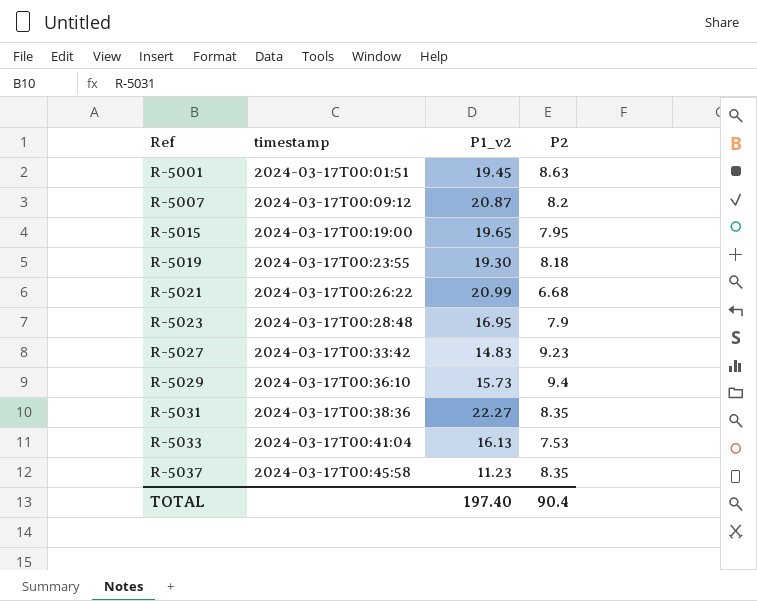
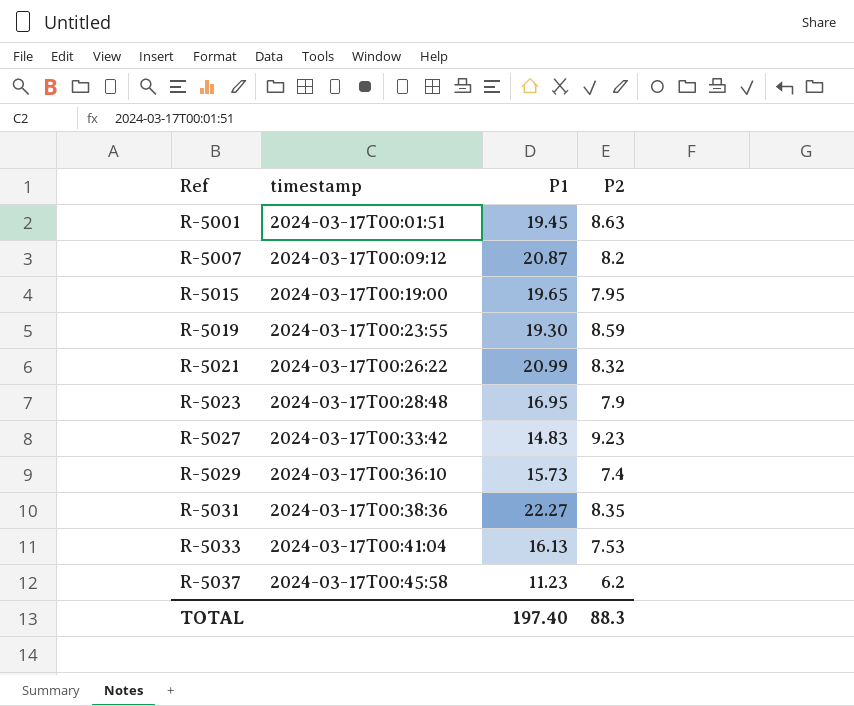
column name: P1_v2 -> P1
R-5019 | P2: 8.18 -> 8.59
R-5021 | P2: 6.68 -> 8.32
R-5029 | P2: 9.4 -> 7.4
R-5037 | P2: 8.35 -> 6.2
TOTAL | P2: 90.4 -> 88.3

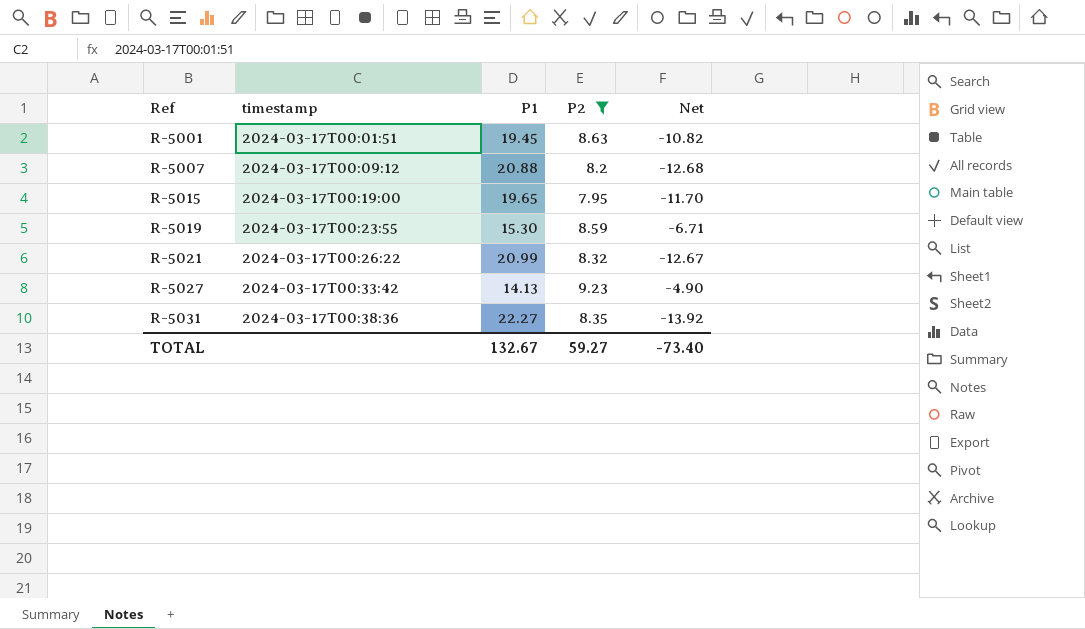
filter: none -> P2 >= 7.95
column Net | formula: none -> [P2] - [P1]
R-5007 | P1: 20.87 -> 20.88
R-5019 | P1: 19.30 -> 15.30
R-5027 | P1: 14.83 -> 14.13
TOTAL | P1: 197.40 -> 132.67
TOTAL | P2: 88.3 -> 59.27

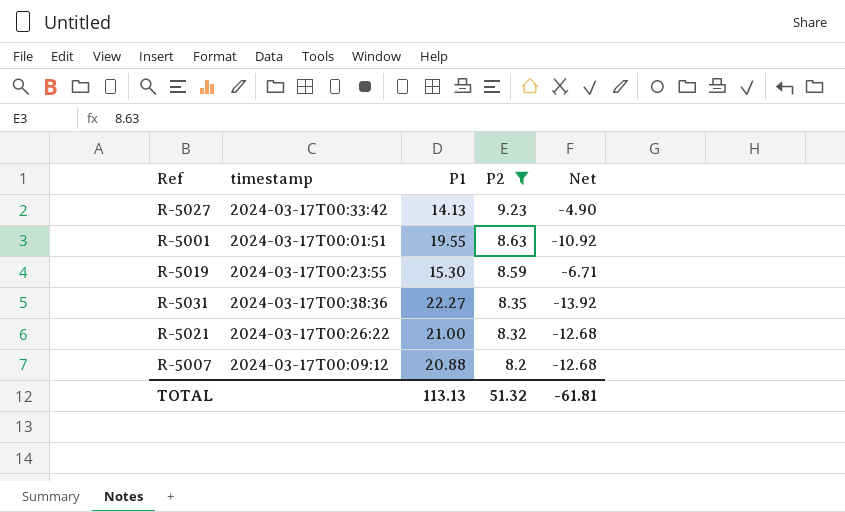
row order: Ref ascending -> P2 descending
row R-5015: 2024-03-17T00:19:00 | 19.65 | 7.95 | -11.70 -> none
R-5001 | P1: 19.45 -> 19.55
R-5001 | Net: -10.82 -> -10.92
R-5021 | P1: 20.99 -> 21.00
R-5021 | Net: -12.67 -> -12.68
TOTAL | P1: 132.67 -> 113.13
TOTAL | P2: 59.27 -> 51.32
TOTAL | Net: -73.40 -> -61.81

